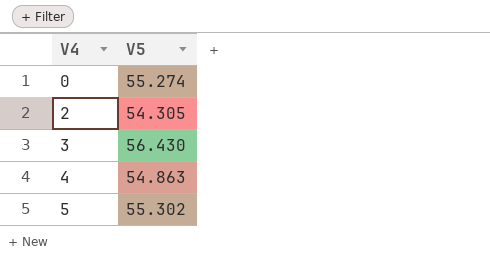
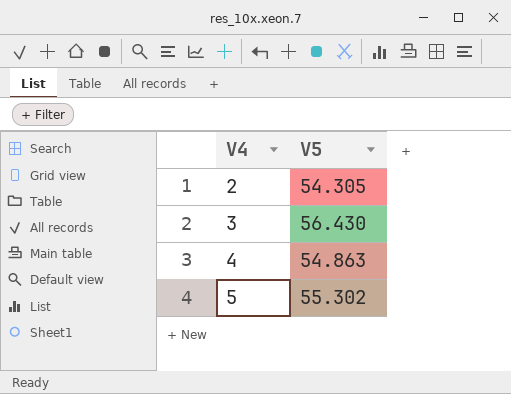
row 0: 55.274 -> none

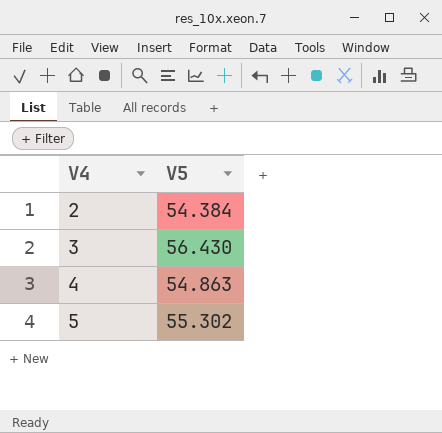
2 | V5: 54.305 -> 54.384

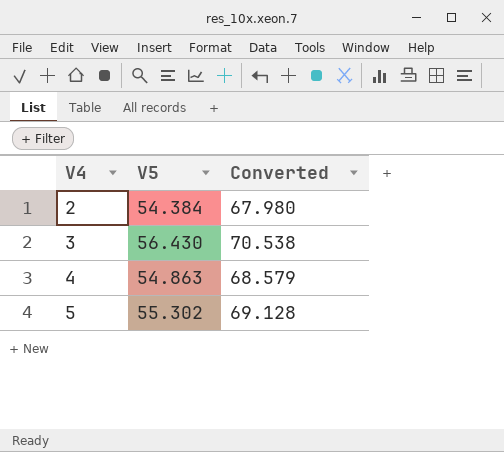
column Converted | formula: none -> [V5] * 1.25

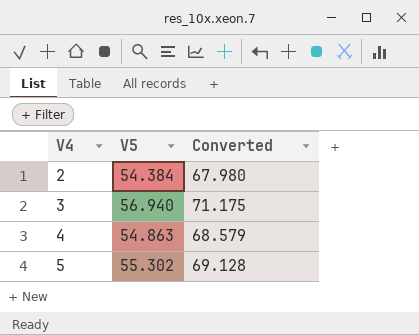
3 | V5: 56.430 -> 56.940
3 | Converted: 70.538 -> 71.175

